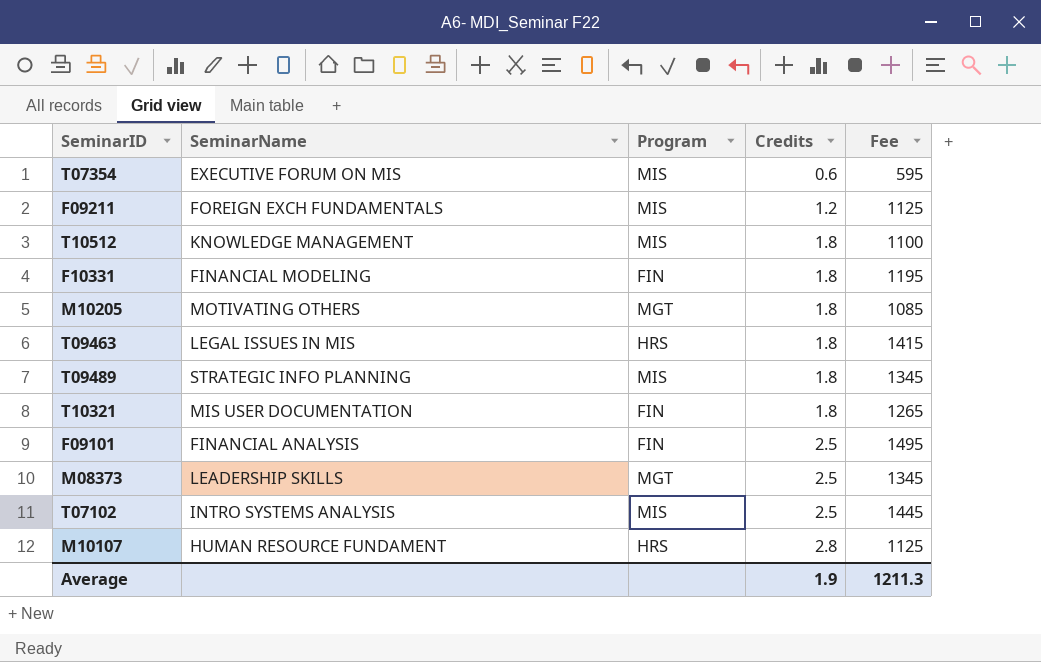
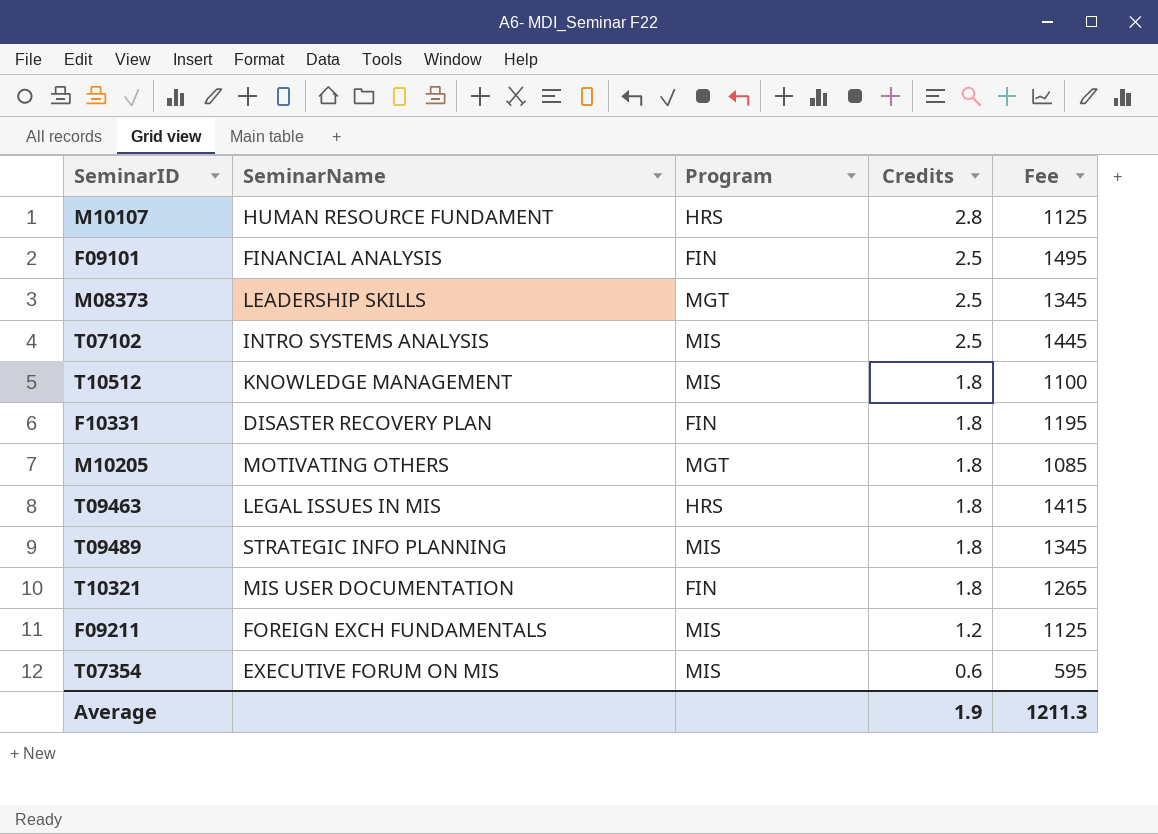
row order: Credits ascending -> Credits descending
F10331 | SeminarName: FINANCIAL MODELING -> DISASTER RECOVERY PLAN

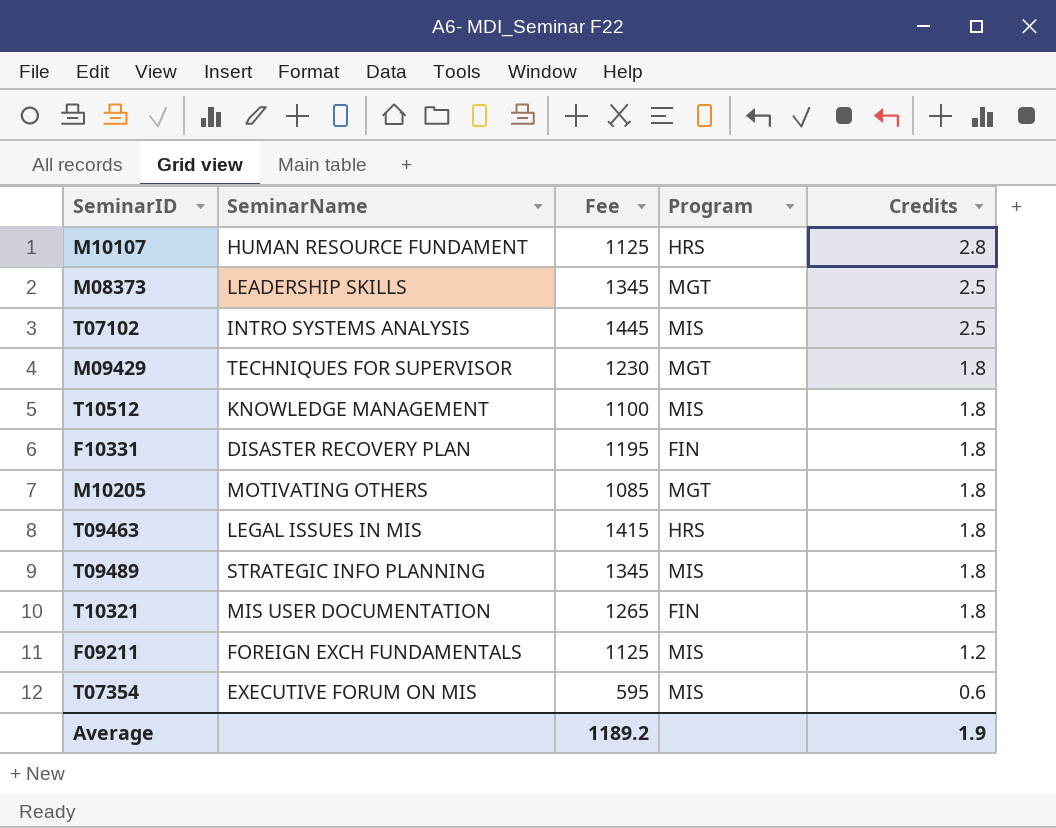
column Fee | position: 5 -> 3
row F09101: FINANCIAL ANALYSIS | FIN | 2.5 | 1495 -> none
row M09429: none -> TECHNIQUES FOR SUPERVISOR | 1230 | MGT | 1.8
Average | Fee: 1211.3 -> 1189.2

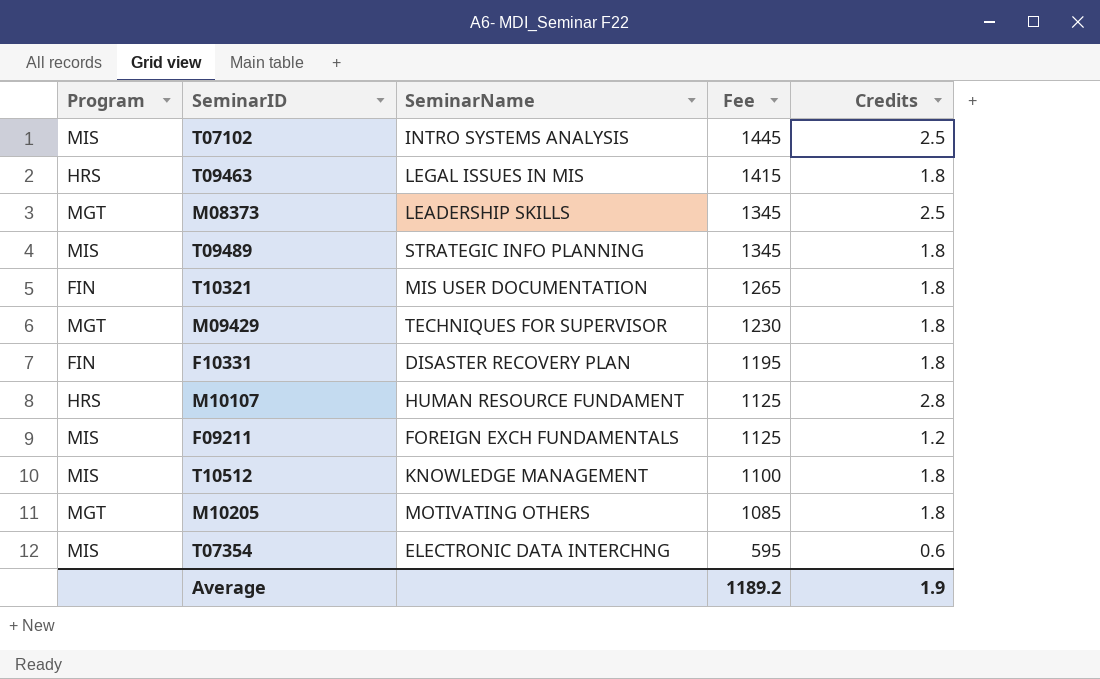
row order: Credits descending -> Fee descending
column Program | position: 4 -> 1
T07354 | SeminarName: EXECUTIVE FORUM ON MIS -> ELECTRONIC DATA INTERCHNG

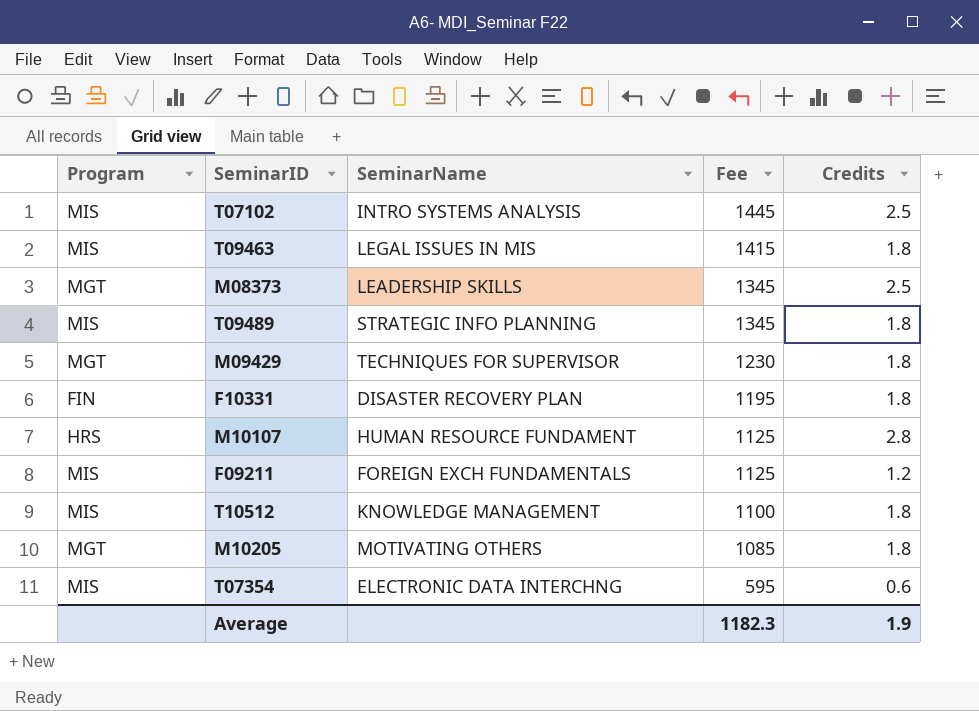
row T10321: FIN | MIS USER DOCUMENTATION | 1265 | 1.8 -> none
T09463 | Program: HRS -> MIS
Average | Fee: 1189.2 -> 1182.3

